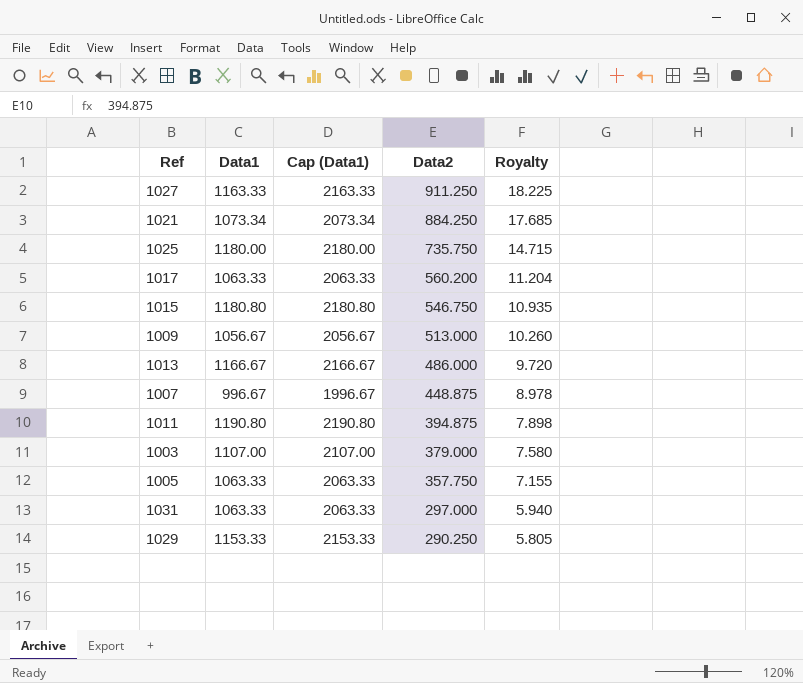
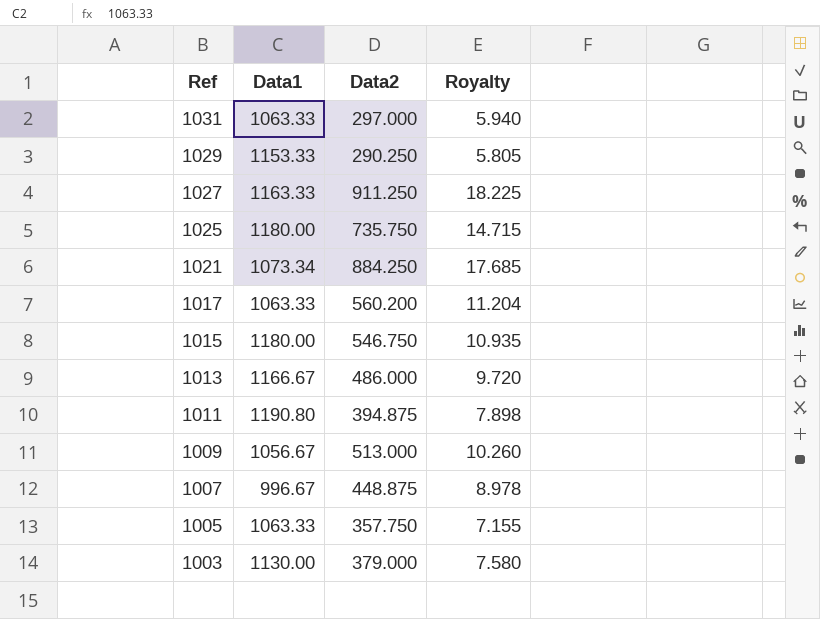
row order: Data2 descending -> Ref descending
column Cap (Data1) | formula: [Data1] + 1000 -> none
1015 | Data1: 1180.80 -> 1180.00
1003 | Data1: 1107.00 -> 1130.00

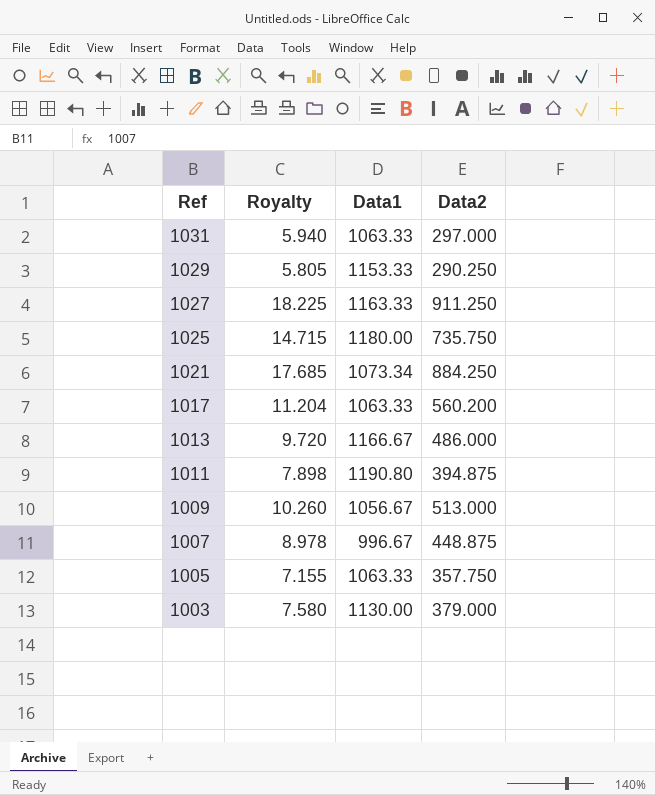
column Royalty | position: 4 -> 2
row 1015: 1180.00 | 546.750 | 10.935 -> none

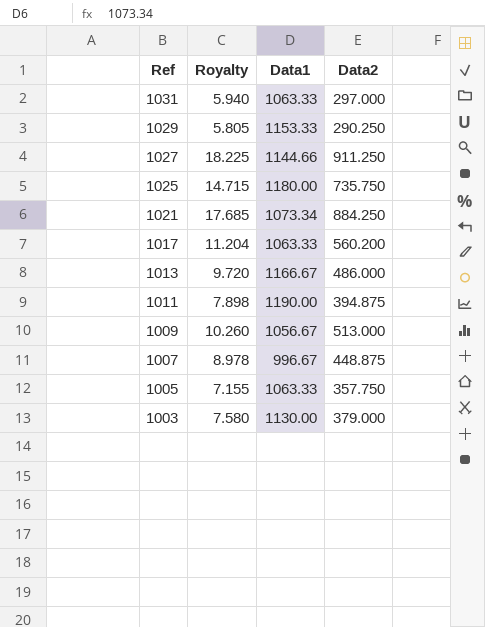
1027 | Data1: 1163.33 -> 1144.66
1011 | Data1: 1190.80 -> 1190.00

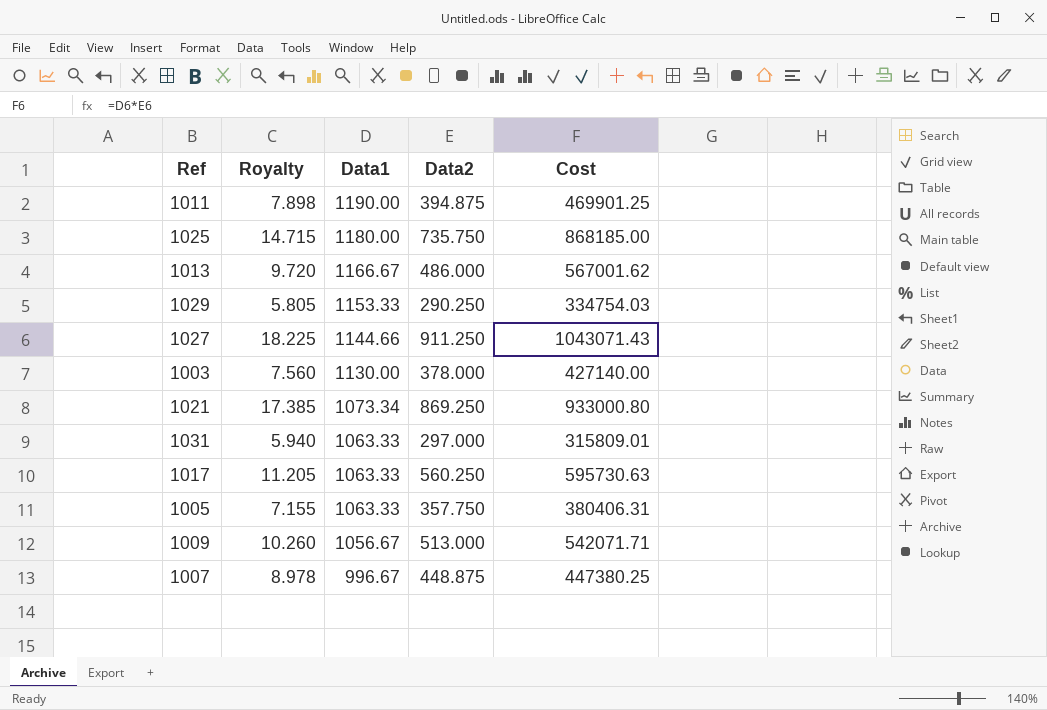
row order: Ref descending -> Data1 descending
column Cost | formula: none -> [Data1] * [Data2]
1003 | Royalty: 7.580 -> 7.560
1003 | Data2: 379.000 -> 378.000
1021 | Royalty: 17.685 -> 17.385
1021 | Data2: 884.250 -> 869.250
1017 | Royalty: 11.204 -> 11.205
1017 | Data2: 560.200 -> 560.250

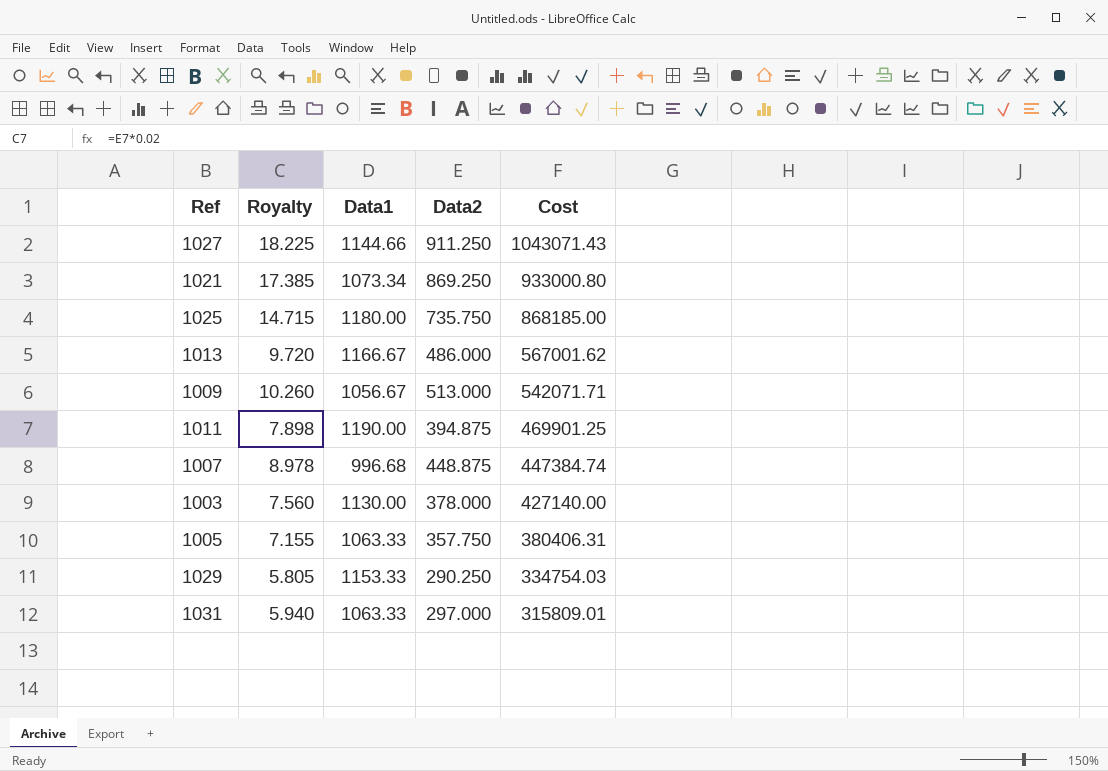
row order: Data1 descending -> Cost descending
row 1017: 11.205 | 1063.33 | 560.250 | 595730.63 -> none
1007 | Data1: 996.67 -> 996.68
1007 | Cost: 447380.25 -> 447384.74

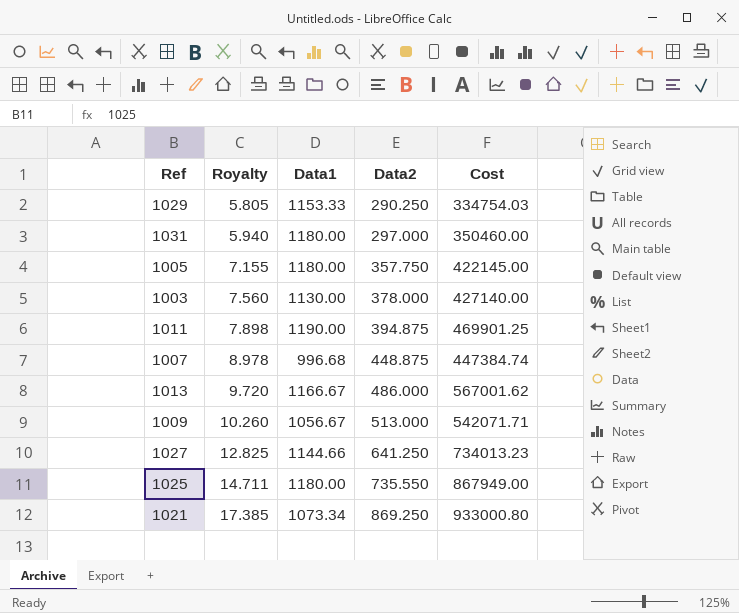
row order: Cost descending -> Royalty ascending
1031 | Data1: 1063.33 -> 1180.00
1031 | Cost: 315809.01 -> 350460.00
1005 | Data1: 1063.33 -> 1180.00
1005 | Cost: 380406.31 -> 422145.00
1027 | Royalty: 18.225 -> 12.825
1027 | Data2: 911.250 -> 641.250
1027 | Cost: 1043071.43 -> 734013.23
1025 | Royalty: 14.715 -> 14.711
1025 | Data2: 735.750 -> 735.550
1025 | Cost: 868185.00 -> 867949.00

